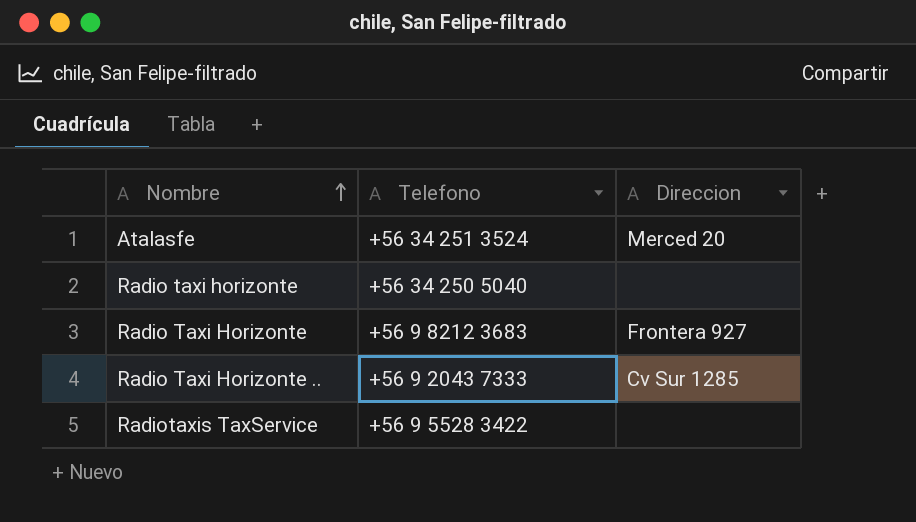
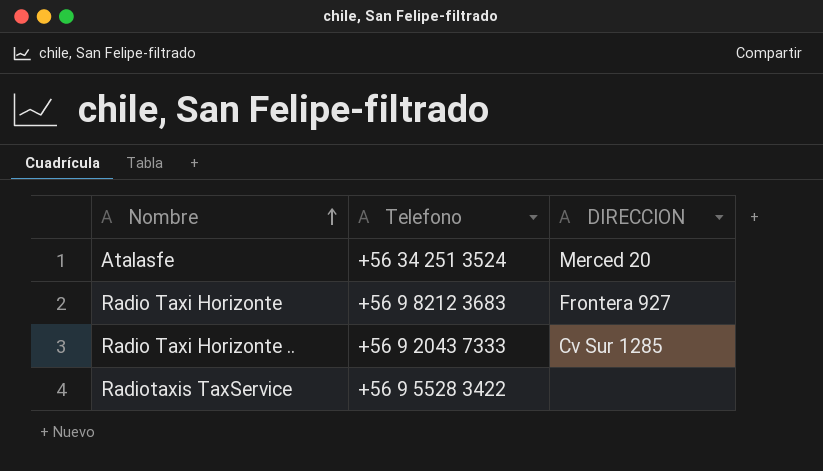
column name: Direccion -> DIRECCION
row Radio taxi horizonte: +56 34 250 5040 | none -> none

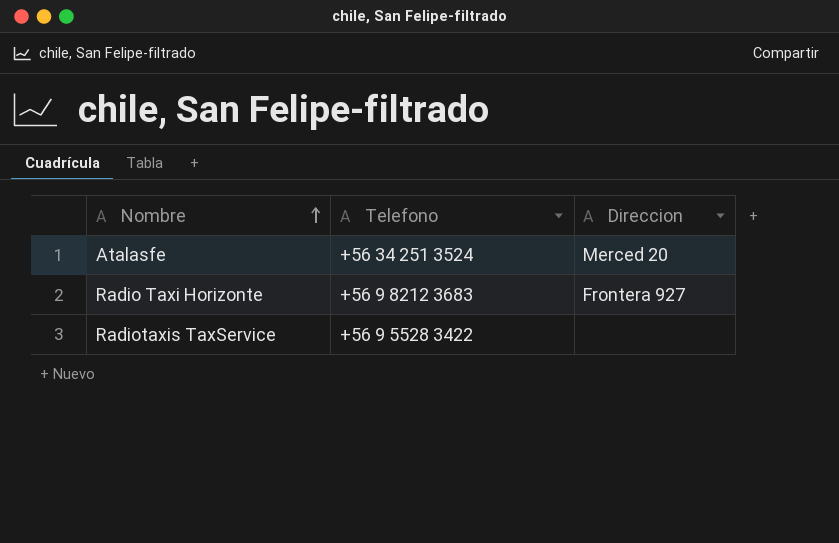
column name: DIRECCION -> Direccion
row Radio Taxi Horizonte ..: +56 9 2043 7333 | Cv Sur 1285 -> none

